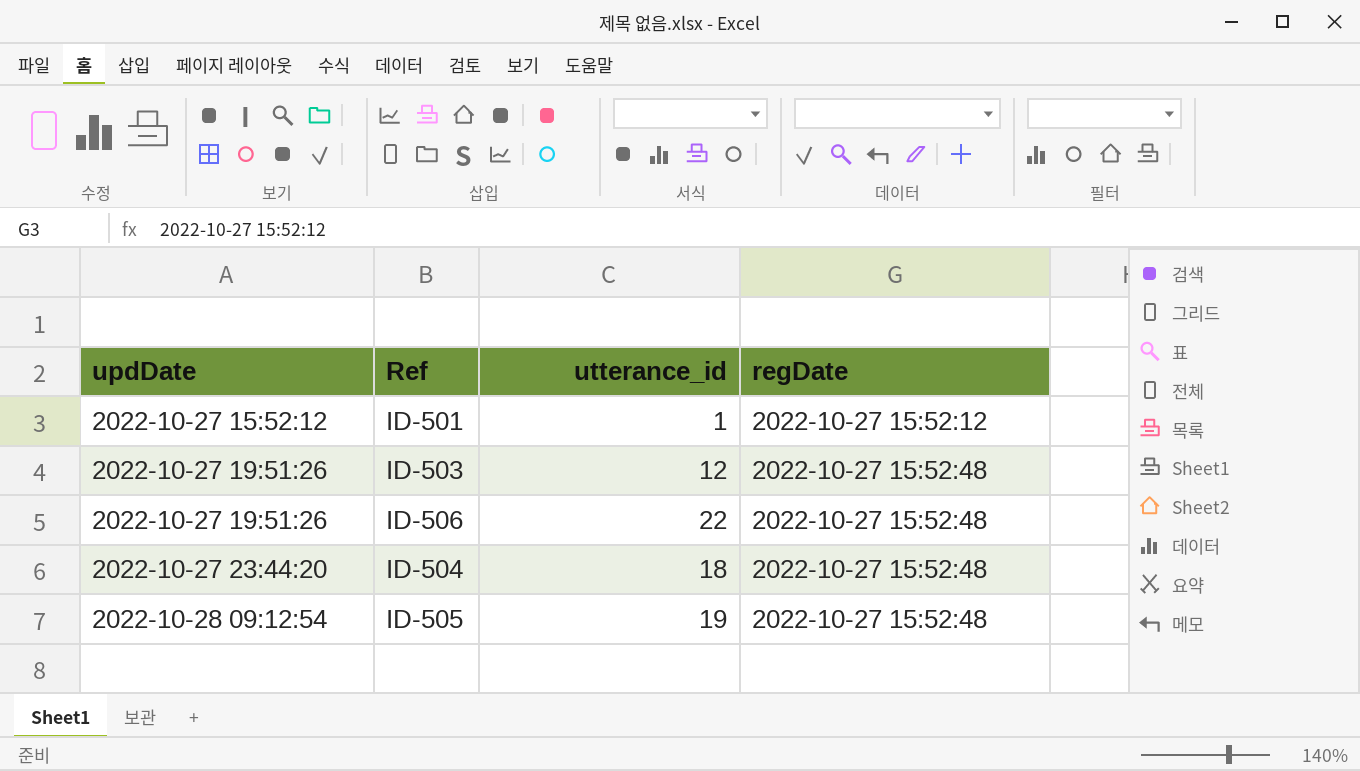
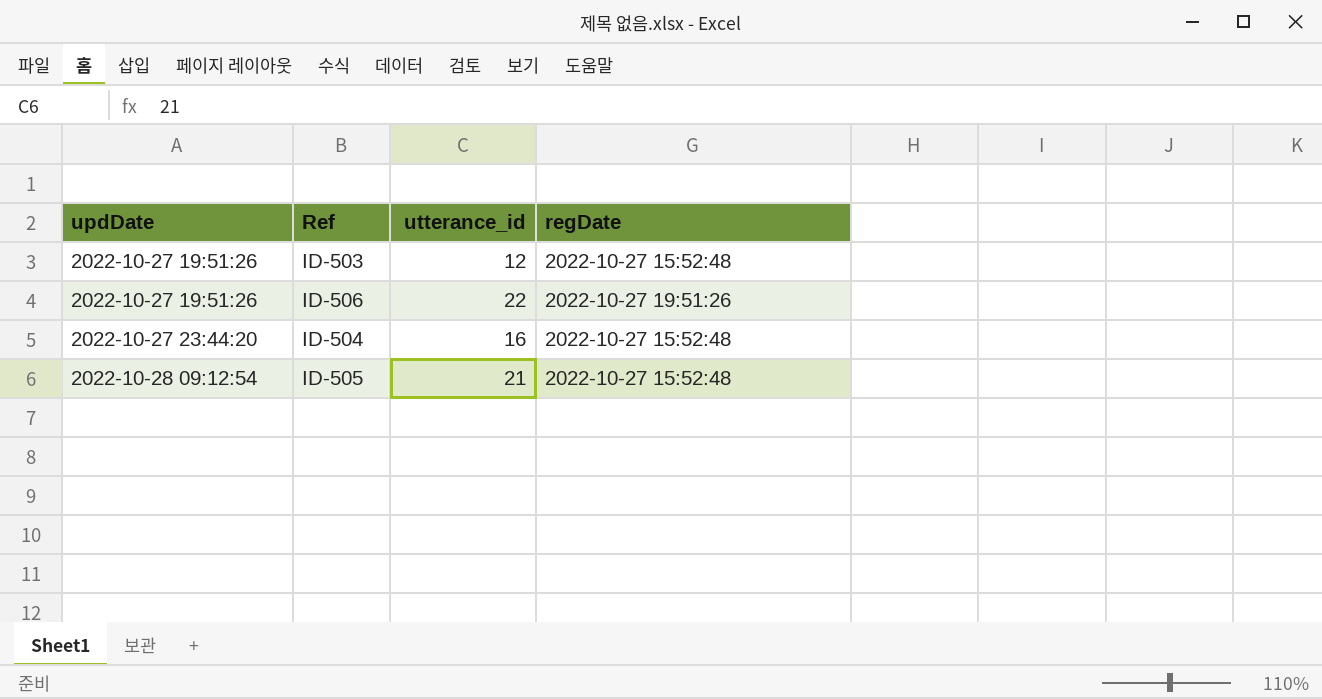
row ID-501: 2022-10-27 15:52:12 | 1 | 2022-10-27 15:52:12 -> none
ID-506 | regDate: 2022-10-27 15:52:48 -> 2022-10-27 19:51:26
ID-504 | utterance_id: 18 -> 16
ID-505 | utterance_id: 19 -> 21

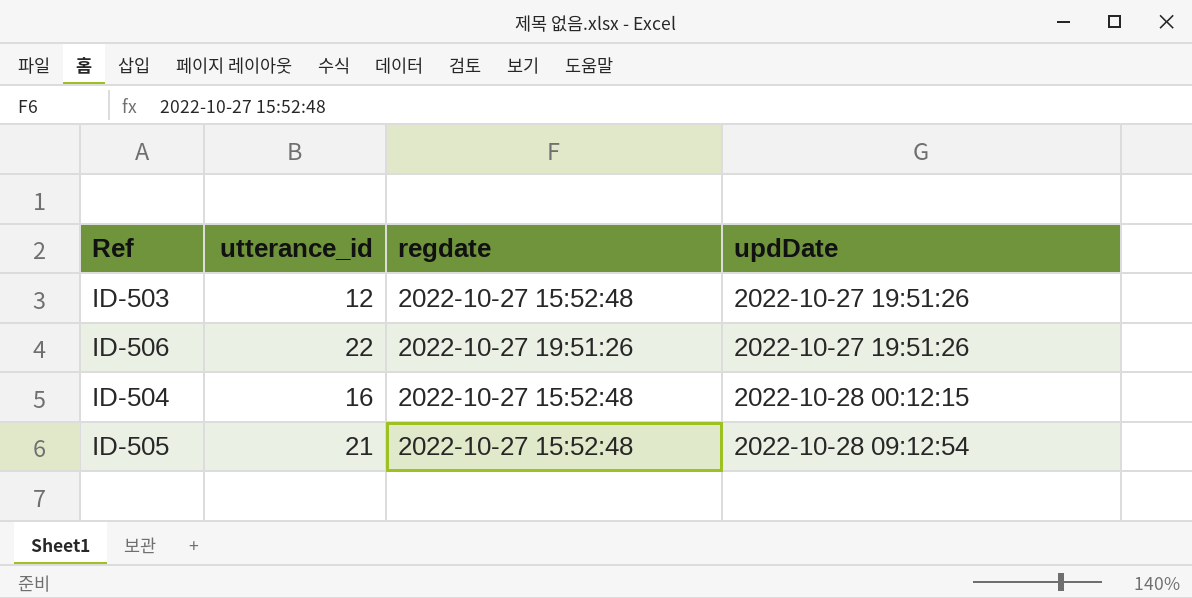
column name: regDate -> regdate
column updDate | position: 1 -> 4
ID-504 | updDate: 2022-10-27 23:44:20 -> 2022-10-28 00:12:15

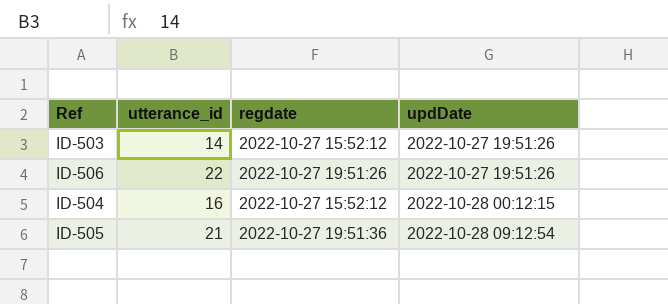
ID-503 | utterance_id: 12 -> 14
ID-503 | regdate: 2022-10-27 15:52:48 -> 2022-10-27 15:52:12
ID-504 | regdate: 2022-10-27 15:52:48 -> 2022-10-27 15:52:12
ID-505 | regdate: 2022-10-27 15:52:48 -> 2022-10-27 19:51:36

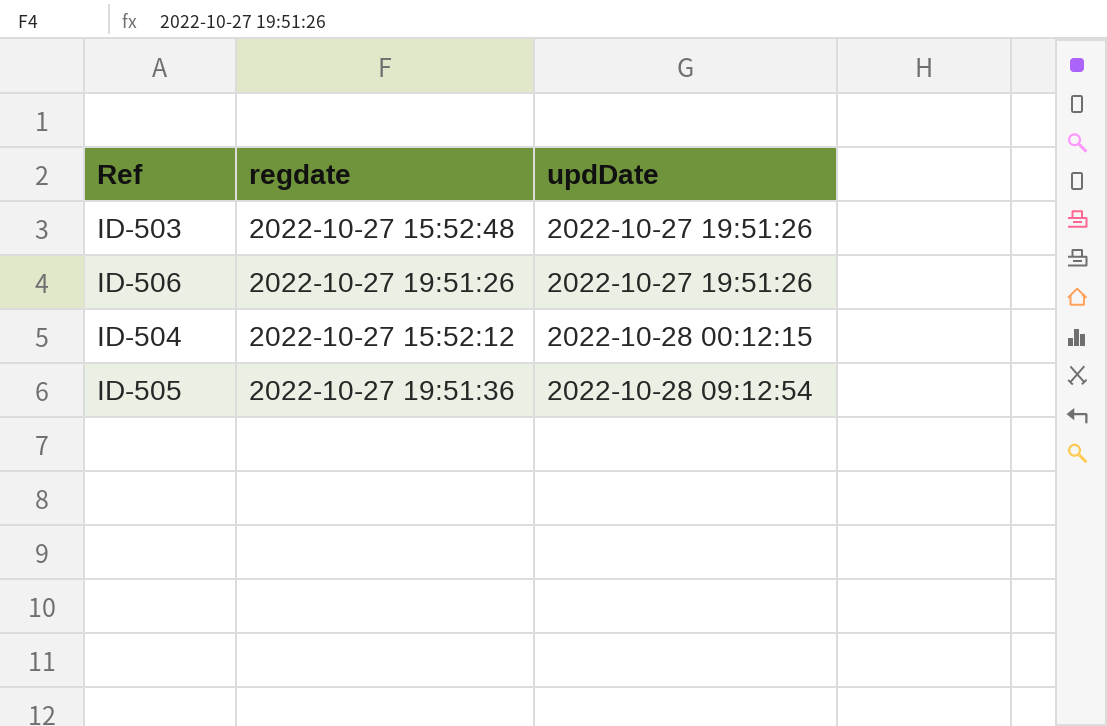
column utterance_id | position: 2 -> none
ID-503 | regdate: 2022-10-27 15:52:12 -> 2022-10-27 15:52:48

